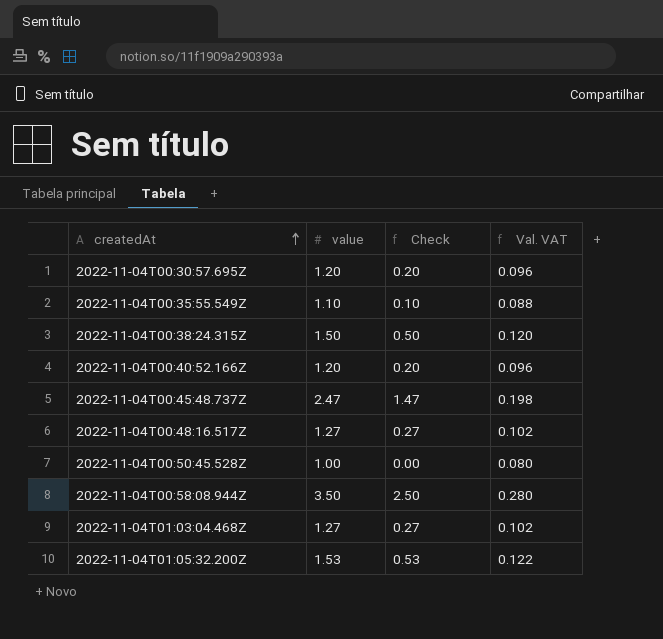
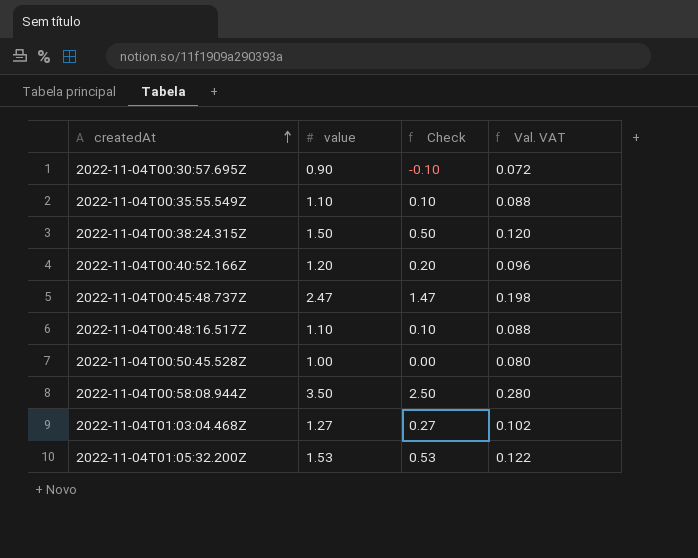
2022-11-04T00:30:57.695Z | value: 1.20 -> 0.90
2022-11-04T00:30:57.695Z | Check: 0.20 -> -0.10
2022-11-04T00:30:57.695Z | Val. VAT: 0.096 -> 0.072
2022-11-04T00:48:16.517Z | value: 1.27 -> 1.10
2022-11-04T00:48:16.517Z | Check: 0.27 -> 0.10
2022-11-04T00:48:16.517Z | Val. VAT: 0.102 -> 0.088

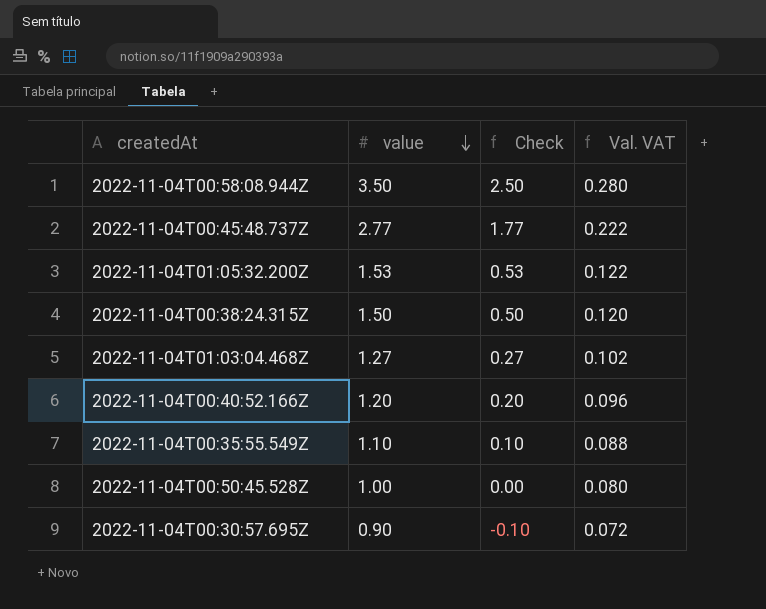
row order: createdAt ascending -> value descending
row 2022-11-04T00:48:16.517Z: 1.10 | 0.10 | 0.088 -> none
2022-11-04T00:45:48.737Z | value: 2.47 -> 2.77
2022-11-04T00:45:48.737Z | Check: 1.47 -> 1.77
2022-11-04T00:45:48.737Z | Val. VAT: 0.198 -> 0.222

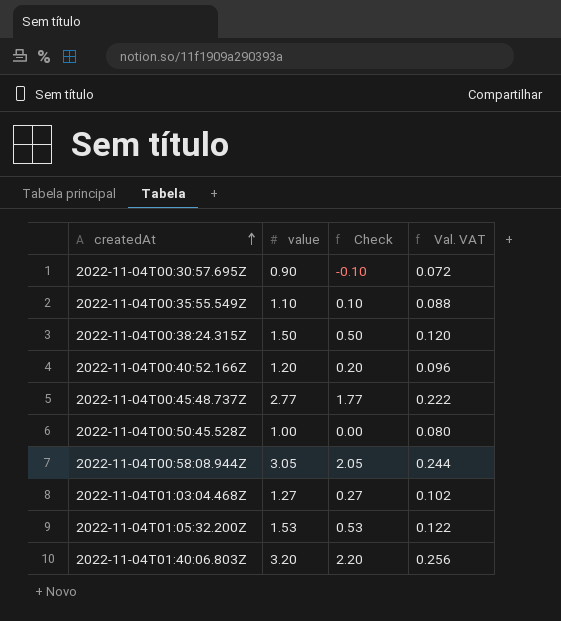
row order: value descending -> createdAt ascending
2022-11-04T00:58:08.944Z | value: 3.50 -> 3.05
2022-11-04T00:58:08.944Z | Check: 2.50 -> 2.05
2022-11-04T00:58:08.944Z | Val. VAT: 0.280 -> 0.244
row 2022-11-04T01:40:06.803Z: none -> 3.20 | 2.20 | 0.256

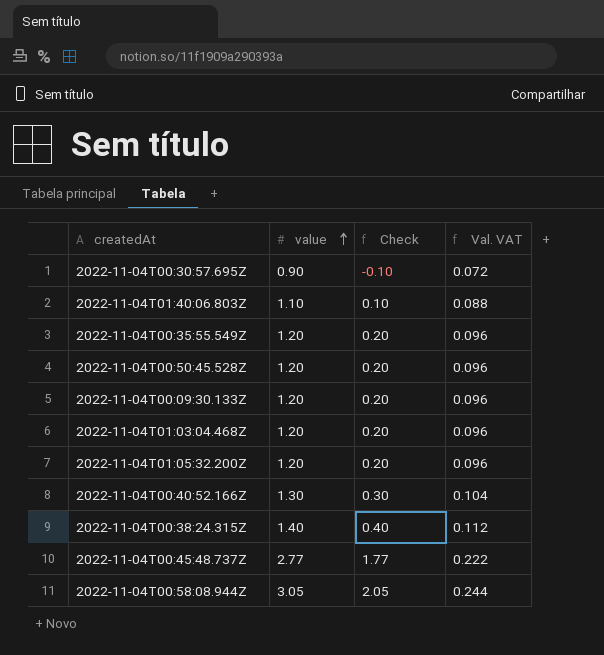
row order: createdAt ascending -> value ascending
2022-11-04T01:40:06.803Z | value: 3.20 -> 1.10
2022-11-04T01:40:06.803Z | Check: 2.20 -> 0.10
2022-11-04T01:40:06.803Z | Val. VAT: 0.256 -> 0.088
2022-11-04T00:35:55.549Z | value: 1.10 -> 1.20
2022-11-04T00:35:55.549Z | Check: 0.10 -> 0.20
2022-11-04T00:35:55.549Z | Val. VAT: 0.088 -> 0.096
2022-11-04T00:50:45.528Z | value: 1.00 -> 1.20
2022-11-04T00:50:45.528Z | Check: 0.00 -> 0.20
2022-11-04T00:50:45.528Z | Val. VAT: 0.080 -> 0.096
row 2022-11-04T00:09:30.133Z: none -> 1.20 | 0.20 | 0.096
2022-11-04T01:03:04.468Z | value: 1.27 -> 1.20
2022-11-04T01:03:04.468Z | Check: 0.27 -> 0.20
2022-11-04T01:03:04.468Z | Val. VAT: 0.102 -> 0.096
2022-11-04T01:05:32.200Z | value: 1.53 -> 1.20
2022-11-04T01:05:32.200Z | Check: 0.53 -> 0.20
2022-11-04T01:05:32.200Z | Val. VAT: 0.122 -> 0.096
2022-11-04T00:40:52.166Z | value: 1.20 -> 1.30
2022-11-04T00:40:52.166Z | Check: 0.20 -> 0.30
2022-11-04T00:40:52.166Z | Val. VAT: 0.096 -> 0.104
2022-11-04T00:38:24.315Z | value: 1.50 -> 1.40
2022-11-04T00:38:24.315Z | Check: 0.50 -> 0.40
2022-11-04T00:38:24.315Z | Val. VAT: 0.120 -> 0.112

